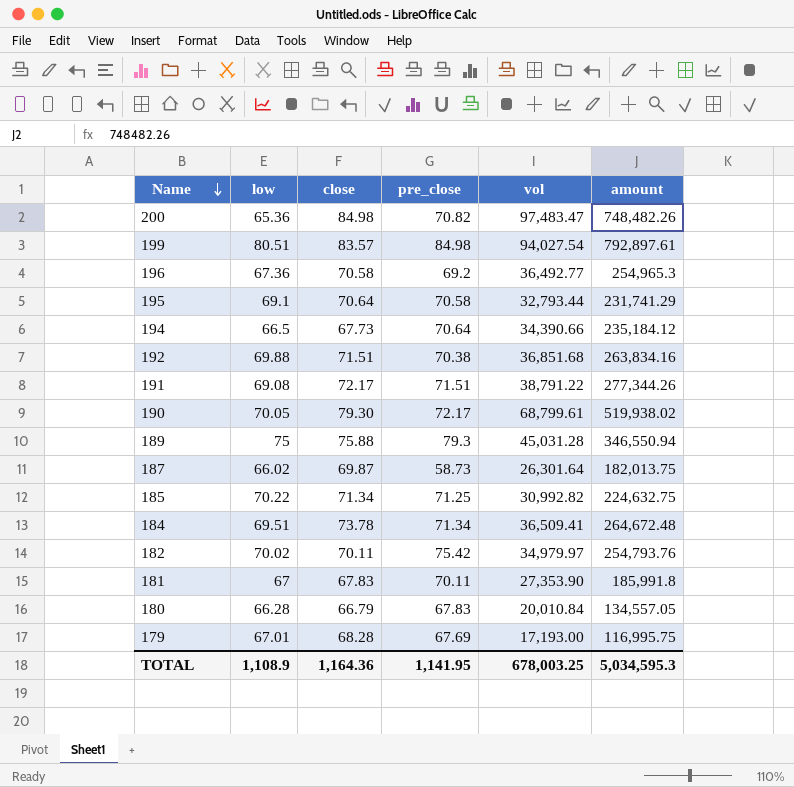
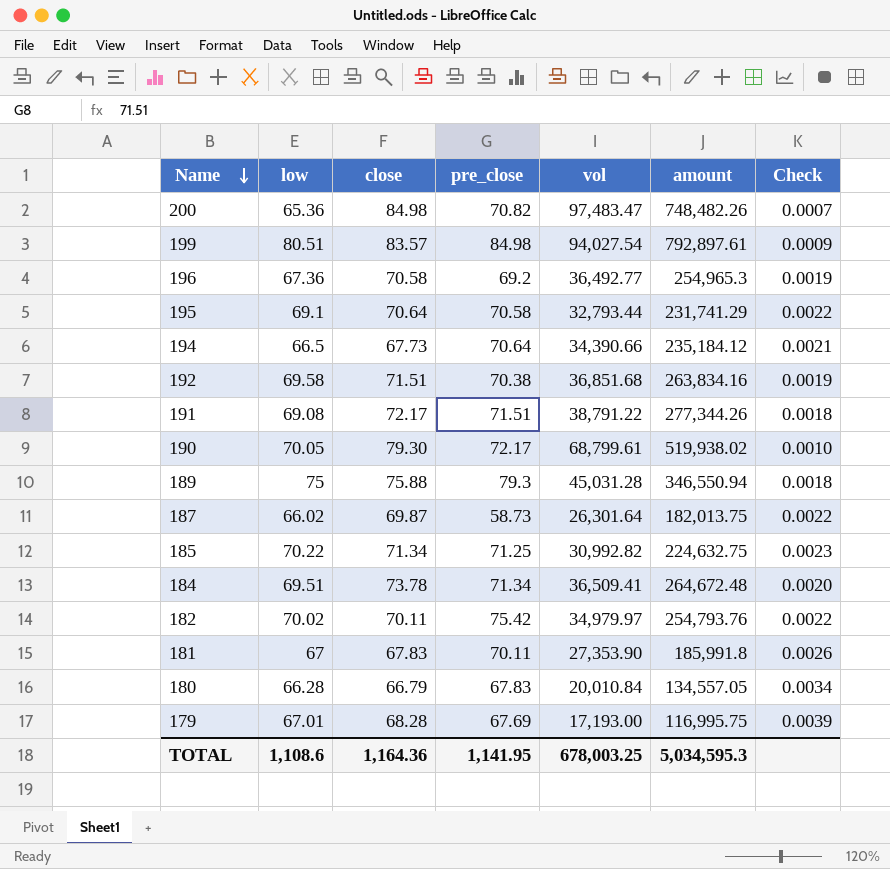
column Check | formula: none -> [pre_close] / [vol]
192 | low: 69.88 -> 69.58
TOTAL | low: 1,108.9 -> 1,108.6

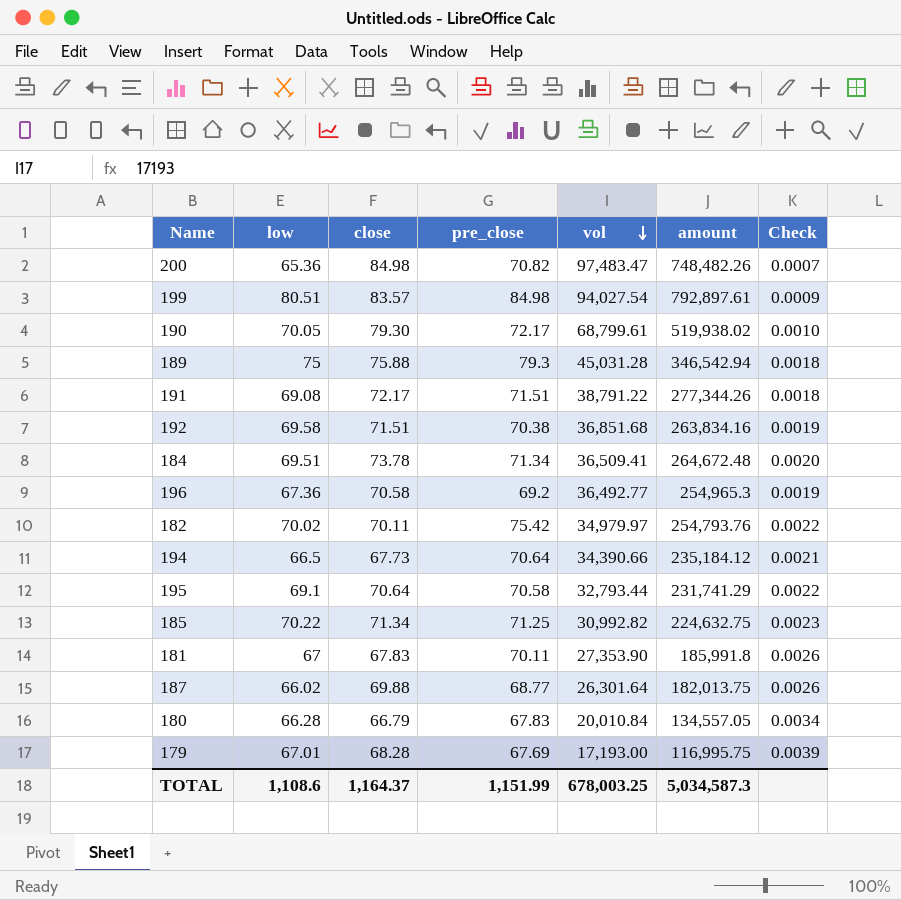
row order: Name descending -> vol descending
189 | amount: 346,550.94 -> 346,542.94
187 | close: 69.87 -> 69.88
187 | pre_close: 58.73 -> 68.77
187 | Check: 0.0022 -> 0.0026
TOTAL | close: 1,164.36 -> 1,164.37
TOTAL | pre_close: 1,141.95 -> 1,151.99
TOTAL | amount: 5,034,595.3 -> 5,034,587.3

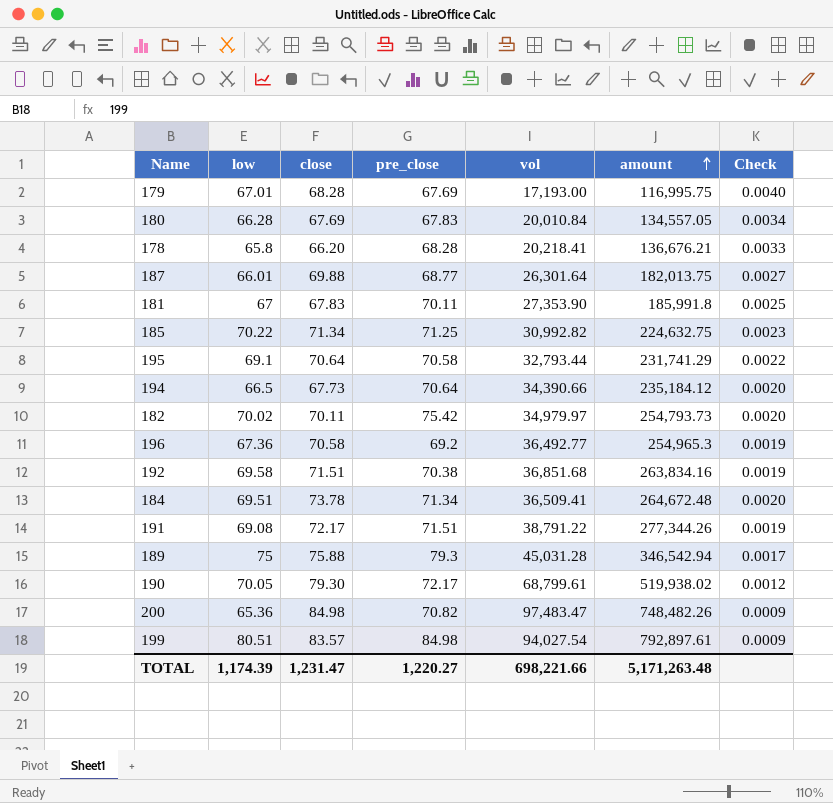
row order: vol descending -> amount ascending
column Check | formula: [pre_close] / [vol] -> [close] / [vol]
180 | close: 66.79 -> 67.69
row 178: none -> 65.8 | 66.20 | 68.28 | 20,218.41 | 136,676.21 | 0.0033
187 | low: 66.02 -> 66.01
182 | amount: 254,793.76 -> 254,793.73
TOTAL | low: 1,108.6 -> 1,174.39
TOTAL | close: 1,164.37 -> 1,231.47
TOTAL | pre_close: 1,151.99 -> 1,220.27
TOTAL | vol: 678,003.25 -> 698,221.66
TOTAL | amount: 5,034,587.3 -> 5,171,263.48

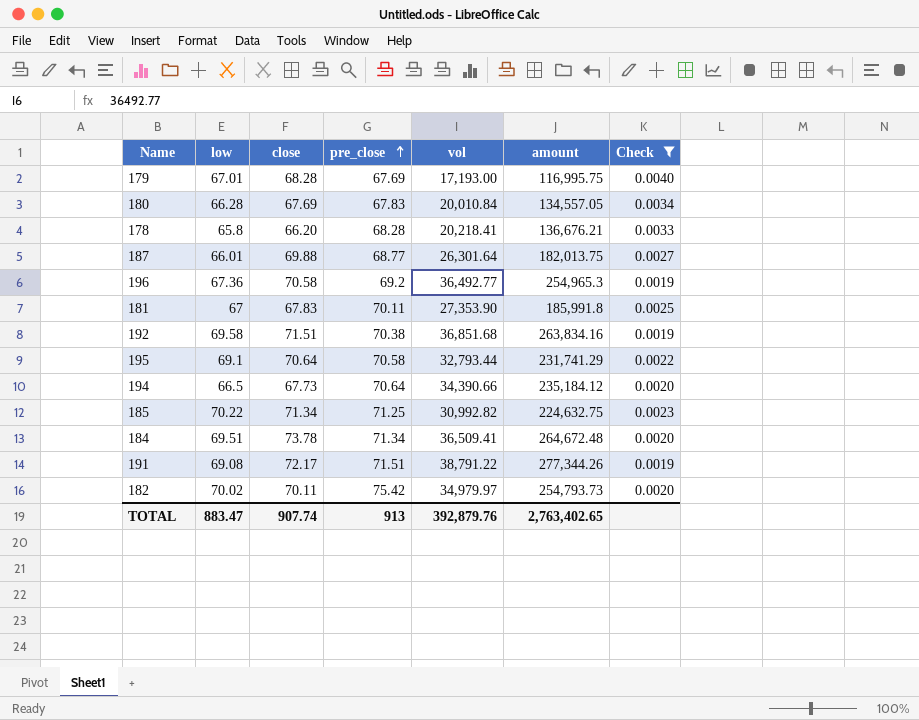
filter: none -> Check >= 0.0019
row order: amount ascending -> pre_close ascending
TOTAL | low: 1,174.39 -> 883.47
TOTAL | close: 1,231.47 -> 907.74
TOTAL | pre_close: 1,220.27 -> 913
TOTAL | vol: 698,221.66 -> 392,879.76
TOTAL | amount: 5,171,263.48 -> 2,763,402.65

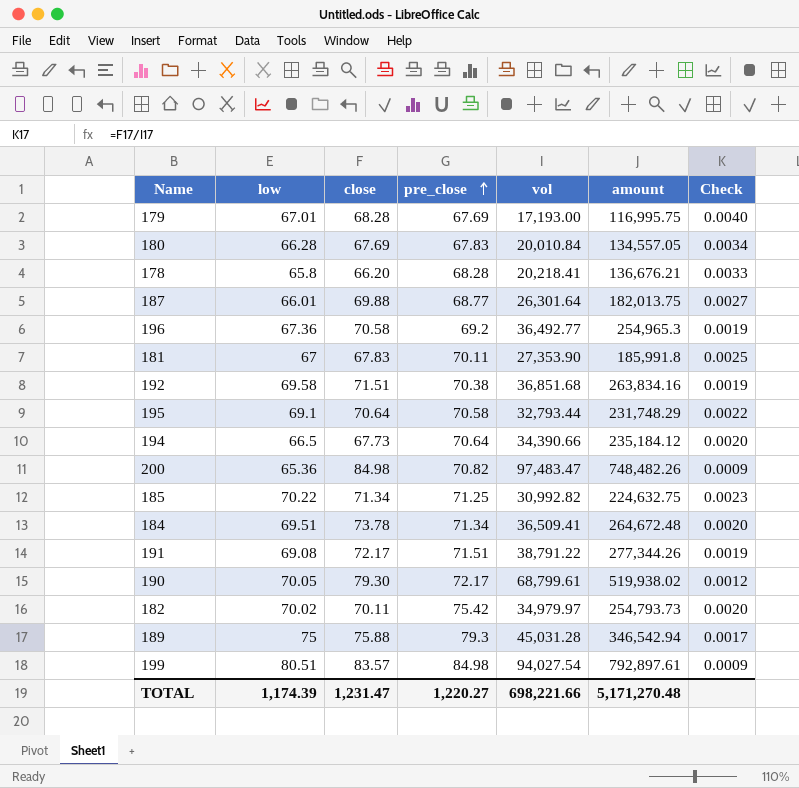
filter: Check >= 0.0019 -> none
195 | amount: 231,741.29 -> 231,748.29
TOTAL | low: 883.47 -> 1,174.39
TOTAL | close: 907.74 -> 1,231.47
TOTAL | pre_close: 913 -> 1,220.27
TOTAL | vol: 392,879.76 -> 698,221.66
TOTAL | amount: 2,763,402.65 -> 5,171,270.48

